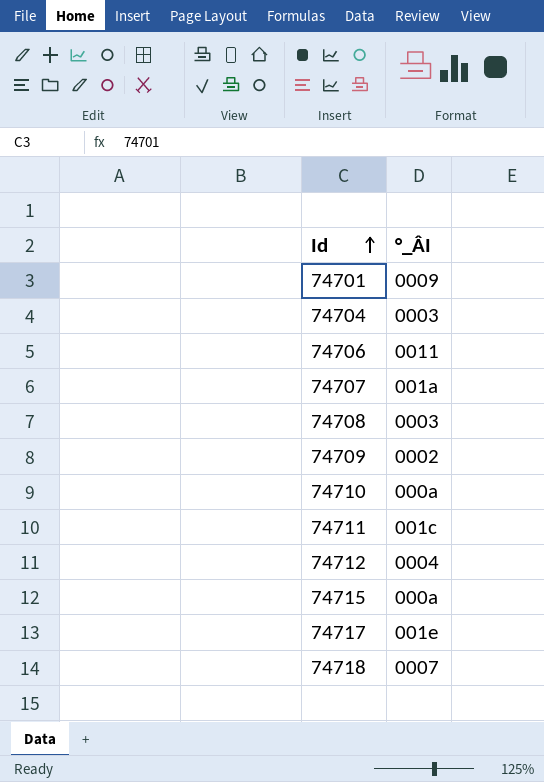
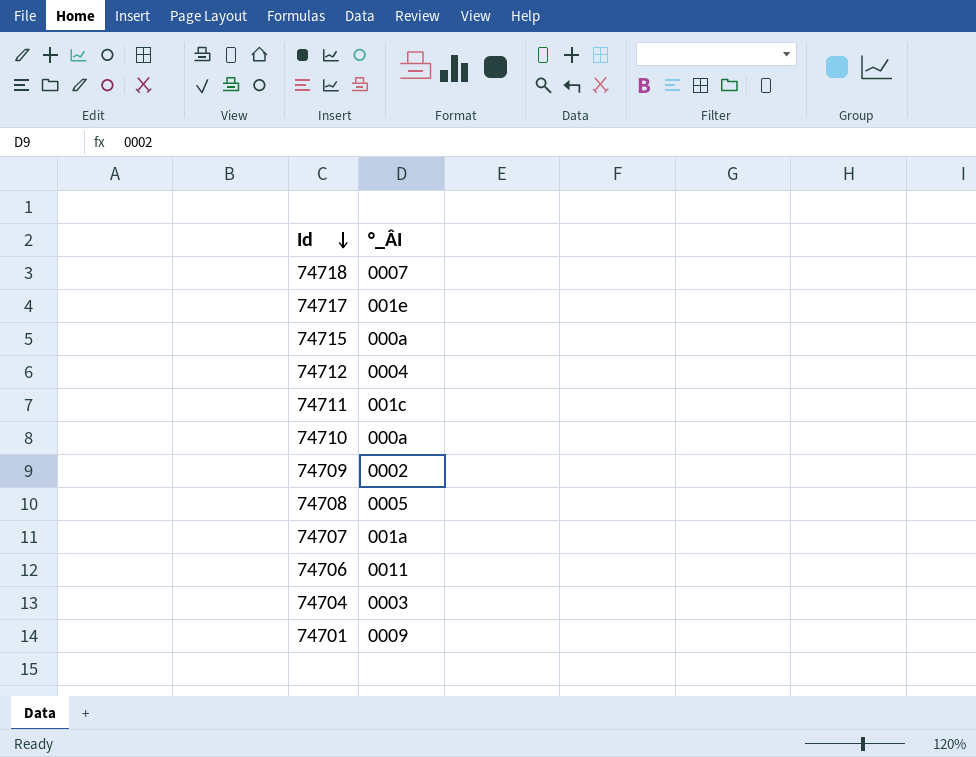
row order: Id ascending -> Id descending
74708 | °_ÂI: 0003 -> 0005

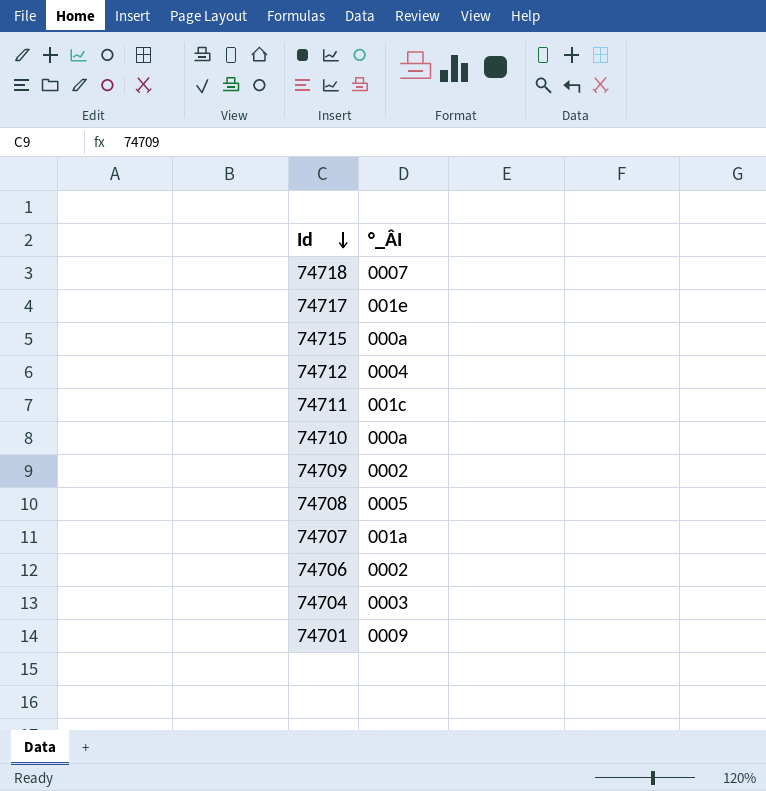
74706 | °_ÂI: 0011 -> 0002

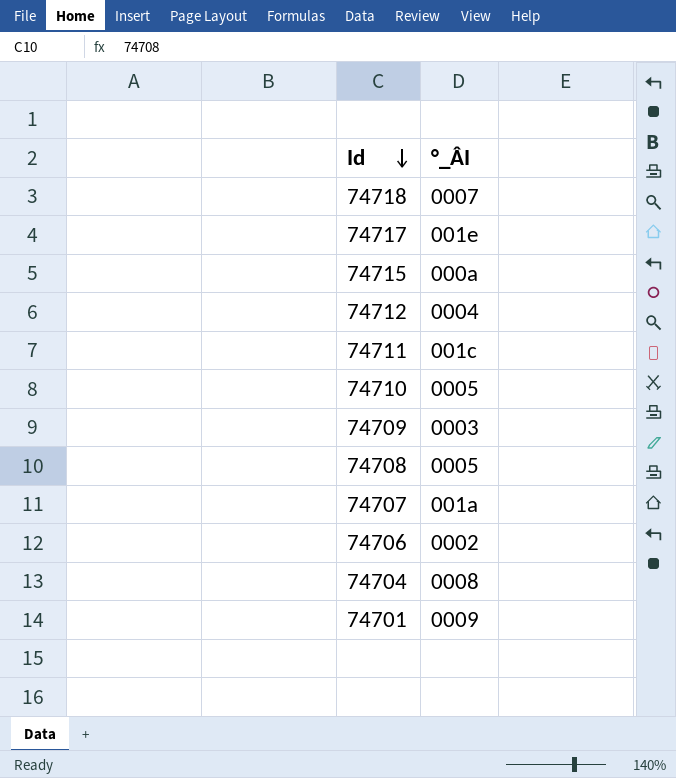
74710 | °_ÂI: 000a -> 0005
74709 | °_ÂI: 0002 -> 0003
74704 | °_ÂI: 0003 -> 0008

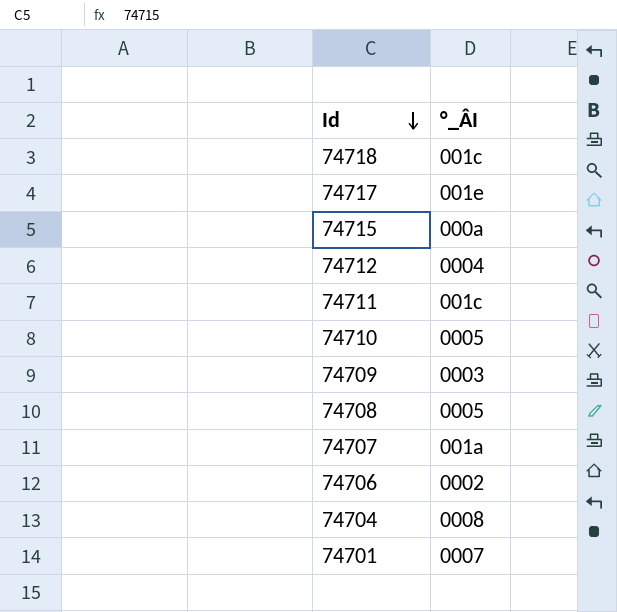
74718 | °_ÂI: 0007 -> 001c
74701 | °_ÂI: 0009 -> 0007

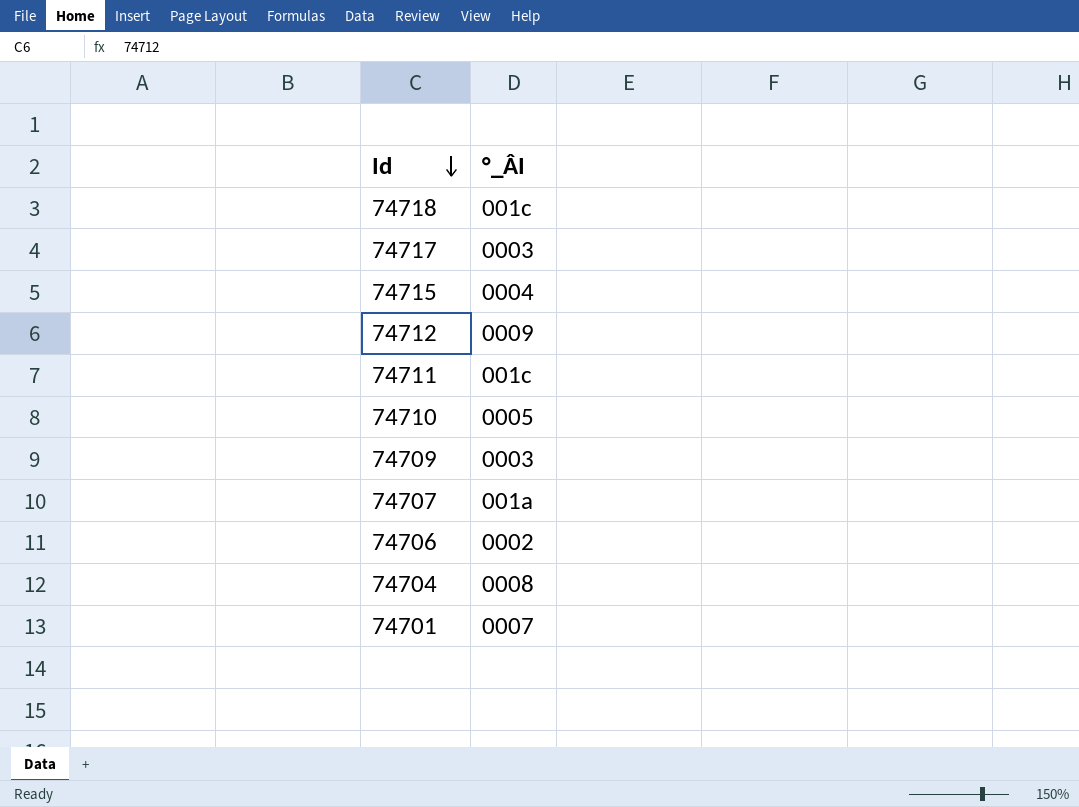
row 74708: 0005 -> none
74717 | °_ÂI: 001e -> 0003
74715 | °_ÂI: 000a -> 0004
74712 | °_ÂI: 0004 -> 0009

